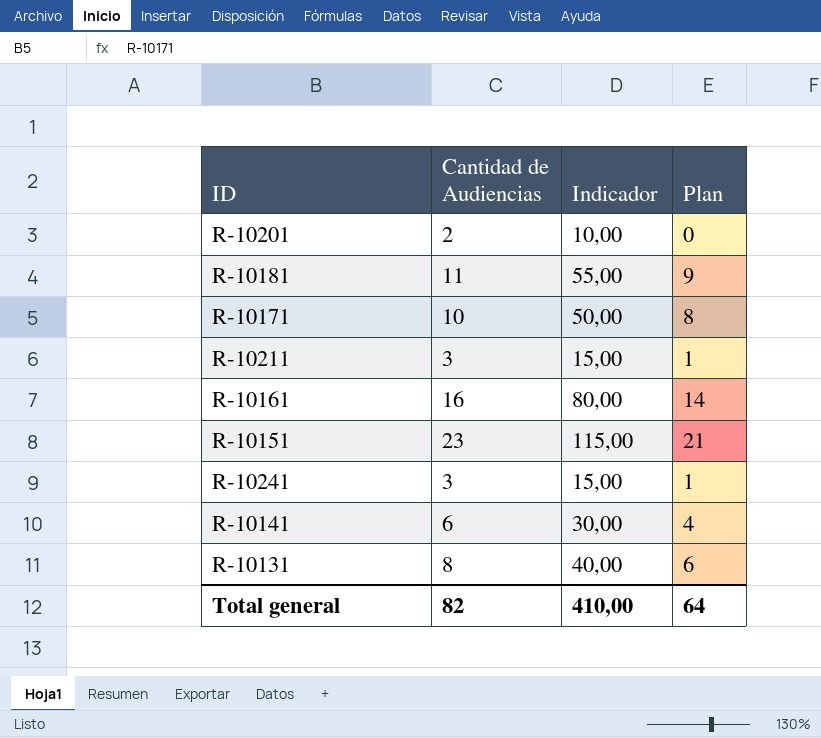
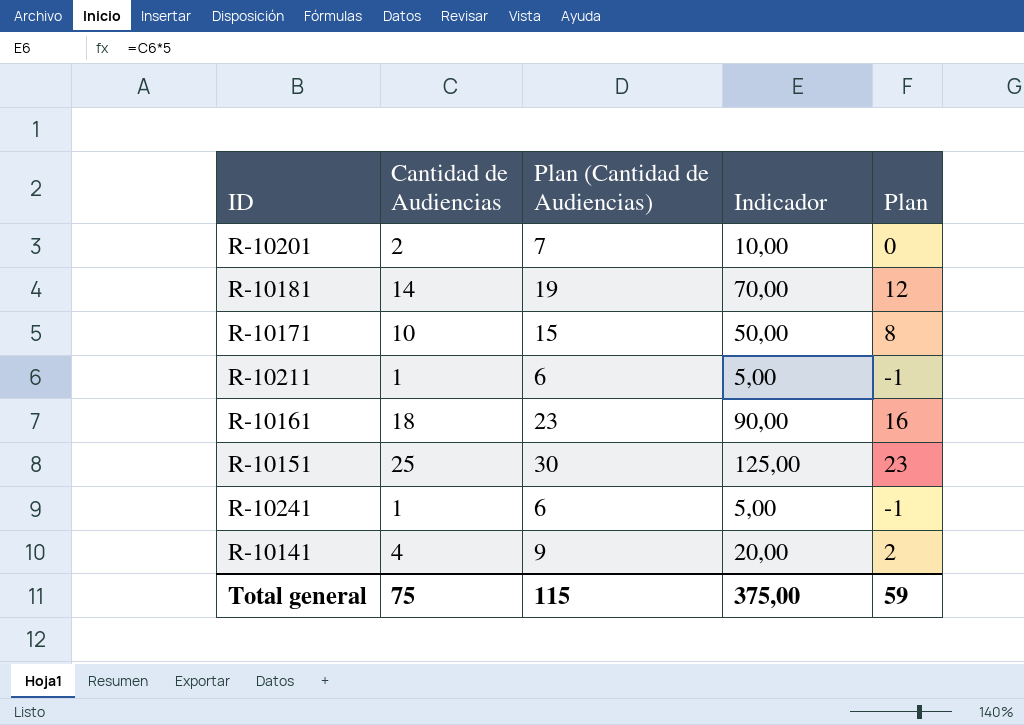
column Plan (Cantidad de Audiencias) | formula: none -> [Cantidad de Audiencias] + 5
row R-10131: 8 | 40,00 | 6 -> none
R-10181 | Cantidad de Audiencias: 11 -> 14
R-10181 | Indicador: 55,00 -> 70,00
R-10181 | Plan: 9 -> 12
R-10211 | Cantidad de Audiencias: 3 -> 1
R-10211 | Indicador: 15,00 -> 5,00
R-10211 | Plan: 1 -> -1
R-10161 | Cantidad de Audiencias: 16 -> 18
R-10161 | Indicador: 80,00 -> 90,00
R-10161 | Plan: 14 -> 16
R-10151 | Cantidad de Audiencias: 23 -> 25
R-10151 | Indicador: 115,00 -> 125,00
R-10151 | Plan: 21 -> 23
R-10241 | Cantidad de Audiencias: 3 -> 1
R-10241 | Indicador: 15,00 -> 5,00
R-10241 | Plan: 1 -> -1
R-10141 | Cantidad de Audiencias: 6 -> 4
R-10141 | Indicador: 30,00 -> 20,00
R-10141 | Plan: 4 -> 2
Total general | Cantidad de Audiencias: 82 -> 75
Total general | Indicador: 410,00 -> 375,00
Total general | Plan: 64 -> 59

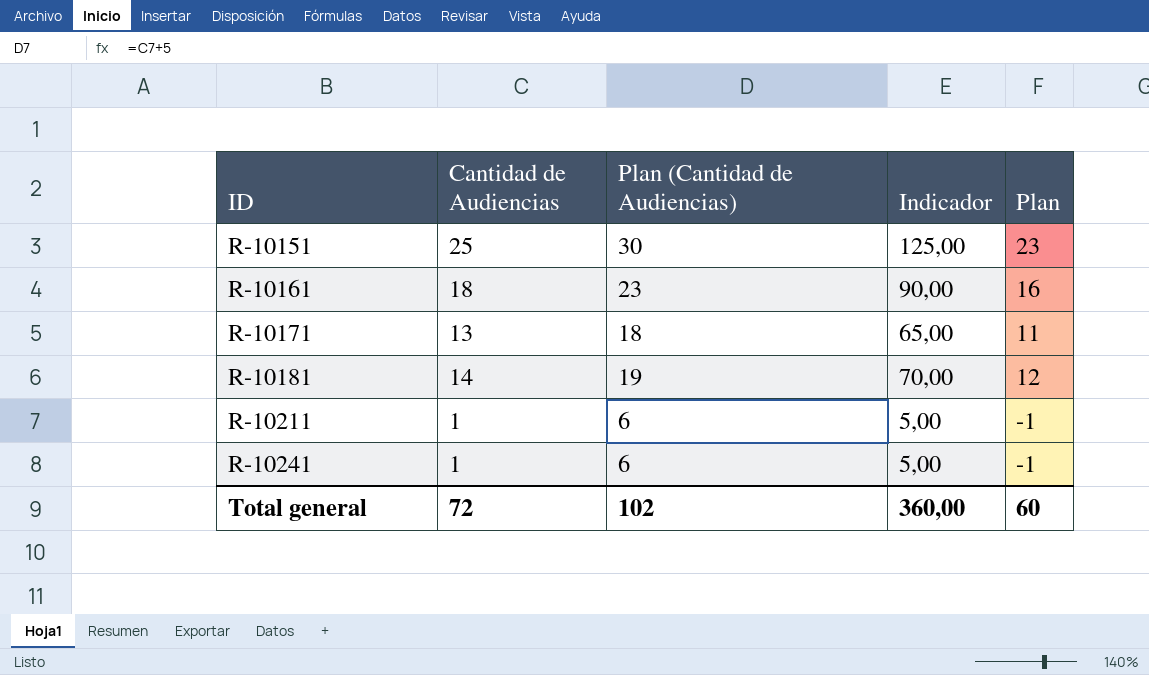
row order: none -> ID ascending
row R-10201: 2 | 7 | 10,00 | 0 -> none
row R-10141: 4 | 9 | 20,00 | 2 -> none
R-10171 | Cantidad de Audiencias: 10 -> 13
R-10171 | Plan (Cantidad de Audiencias): 15 -> 18
R-10171 | Indicador: 50,00 -> 65,00
R-10171 | Plan: 8 -> 11
Total general | Cantidad de Audiencias: 75 -> 72
Total general | Plan (Cantidad de Audiencias): 115 -> 102
Total general | Indicador: 375,00 -> 360,00
Total general | Plan: 59 -> 60

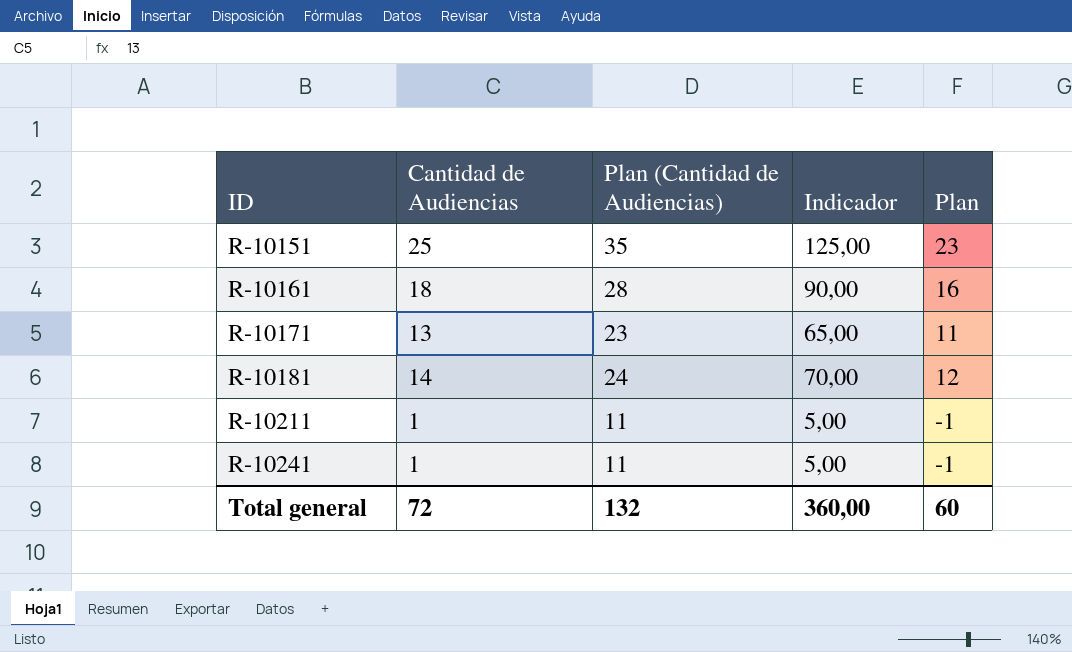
column Plan (Cantidad de Audiencias) | formula: [Cantidad de Audiencias] + 5 -> [Cantidad de Audiencias] + 10
Total general | Plan (Cantidad de Audiencias): 102 -> 132

